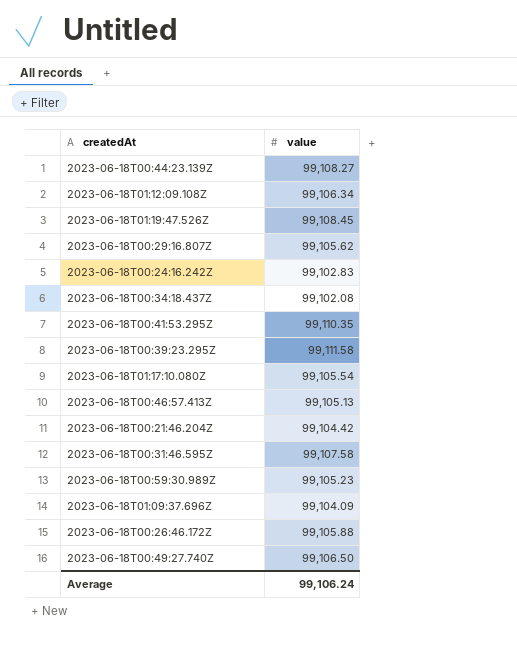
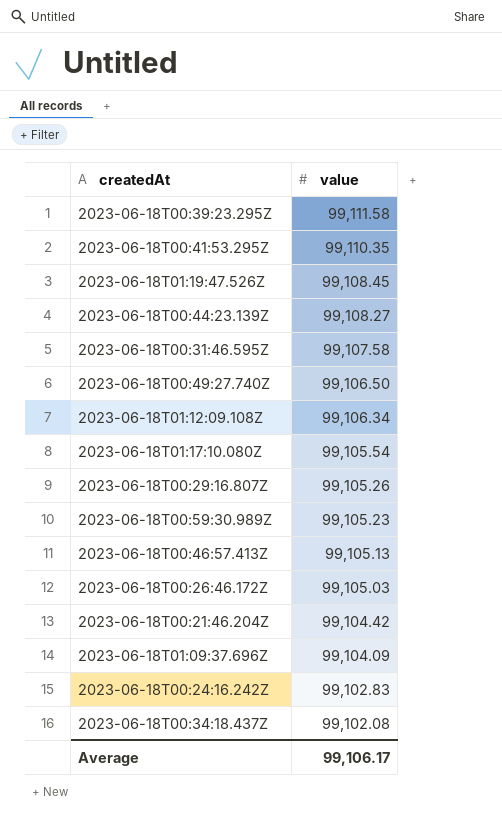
row order: none -> value descending
2023-06-18T00:29:16.807Z | value: 99,105.62 -> 99,105.26
2023-06-18T00:26:46.172Z | value: 99,105.88 -> 99,105.03
Average | value: 99,106.24 -> 99,106.17

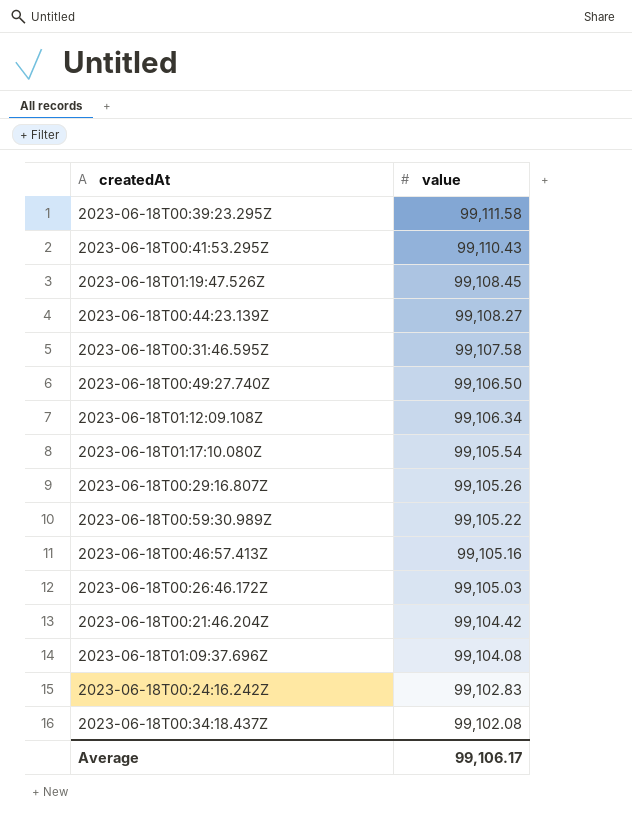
2023-06-18T00:41:53.295Z | value: 99,110.35 -> 99,110.43
2023-06-18T00:59:30.989Z | value: 99,105.23 -> 99,105.22
2023-06-18T00:46:57.413Z | value: 99,105.13 -> 99,105.16
2023-06-18T01:09:37.696Z | value: 99,104.09 -> 99,104.08

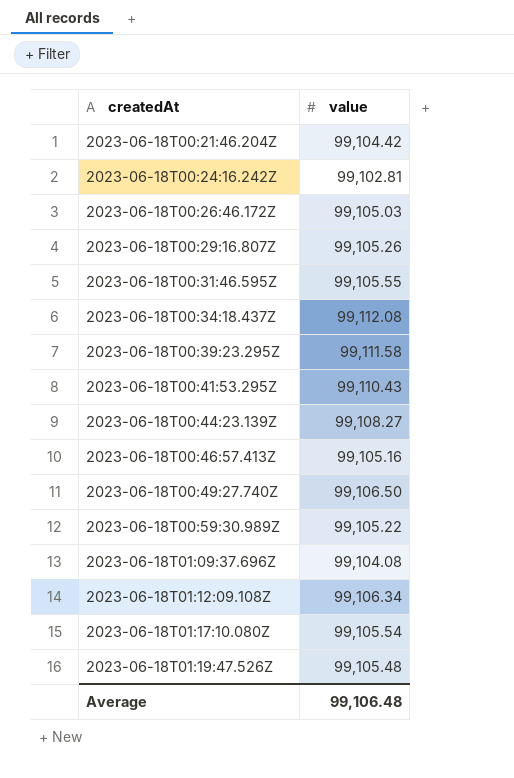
row order: value descending -> createdAt ascending
2023-06-18T00:24:16.242Z | value: 99,102.83 -> 99,102.81
2023-06-18T00:31:46.595Z | value: 99,107.58 -> 99,105.55
2023-06-18T00:34:18.437Z | value: 99,102.08 -> 99,112.08
2023-06-18T01:19:47.526Z | value: 99,108.45 -> 99,105.48
Average | value: 99,106.17 -> 99,106.48

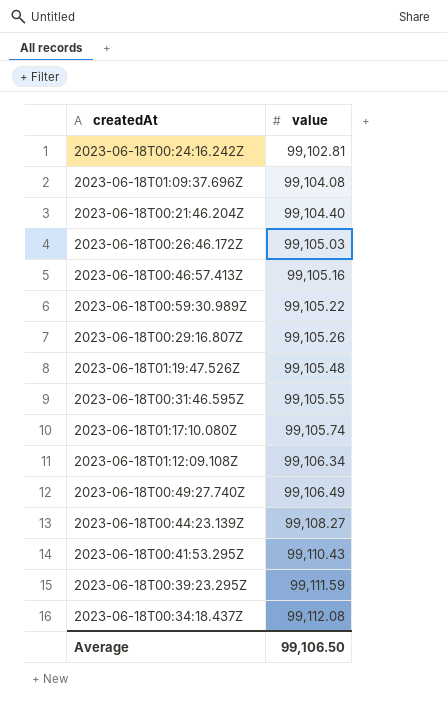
row order: createdAt ascending -> value ascending
2023-06-18T00:21:46.204Z | value: 99,104.42 -> 99,104.40
2023-06-18T01:17:10.080Z | value: 99,105.54 -> 99,105.74
2023-06-18T00:49:27.740Z | value: 99,106.50 -> 99,106.49
2023-06-18T00:39:23.295Z | value: 99,111.58 -> 99,111.59
Average | value: 99,106.48 -> 99,106.50

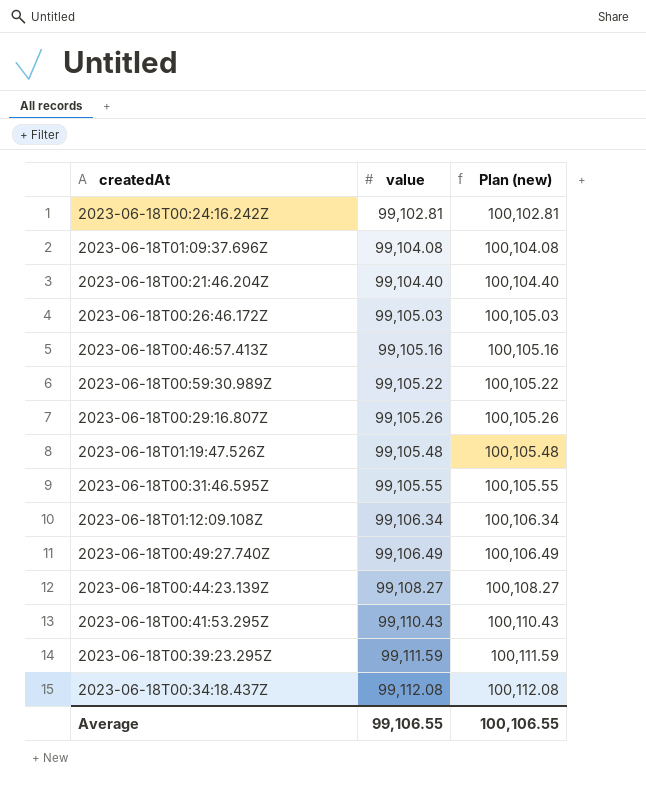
column Plan (new) | formula: none -> [value] + 1000
row 2023-06-18T01:17:10.080Z: 99,105.74 -> none
Average | value: 99,106.50 -> 99,106.55

